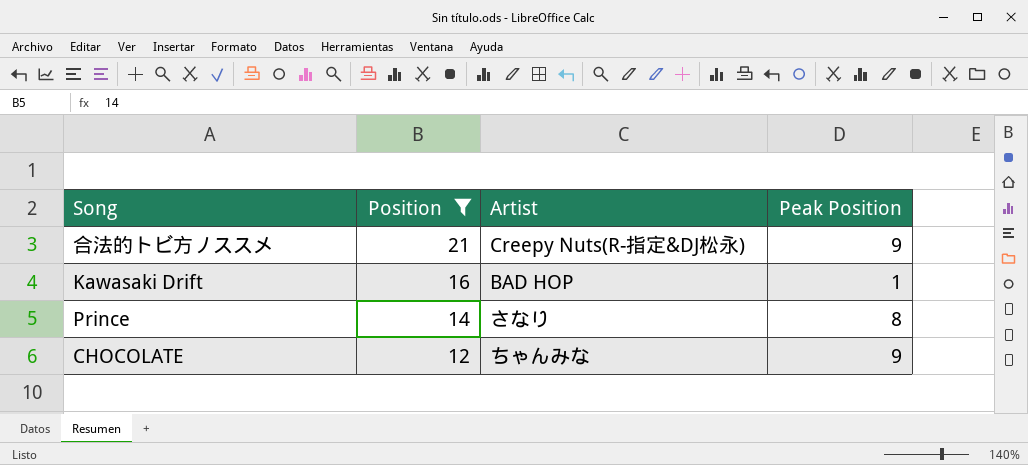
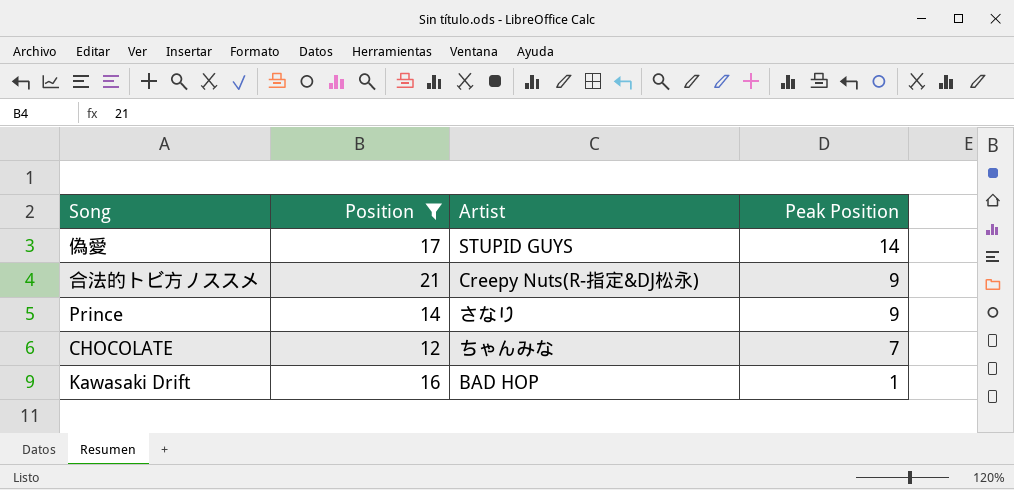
row order: Position descending -> Peak Position descending
row 偽愛: none -> 17 | STUPID GUYS | 14
Prince | Peak Position: 8 -> 9
CHOCOLATE | Peak Position: 9 -> 7

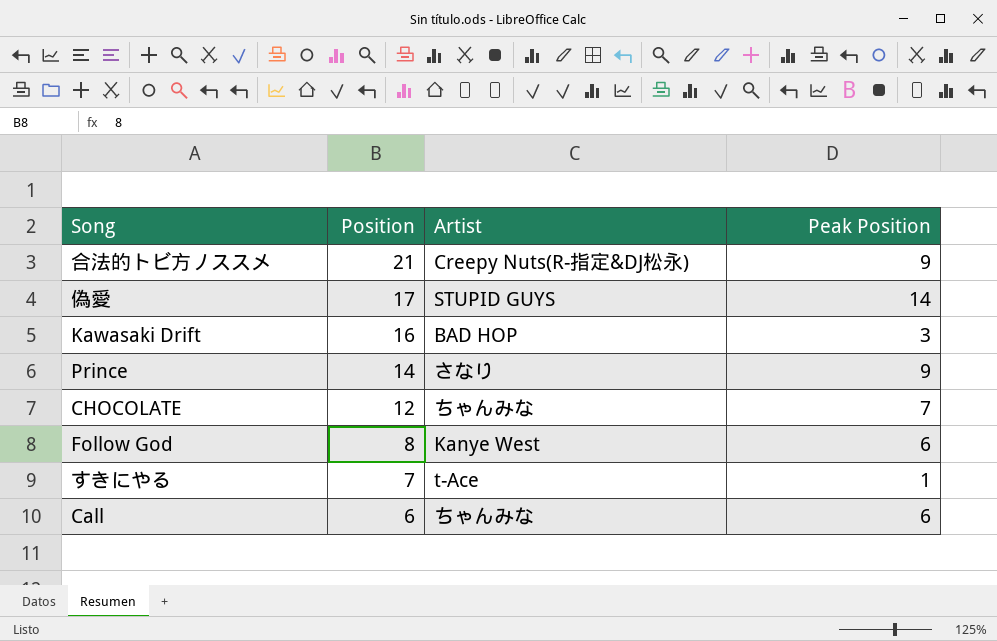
filter: Position >= 12 -> none
row order: Peak Position descending -> Position descending
Kawasaki Drift | Peak Position: 1 -> 3

